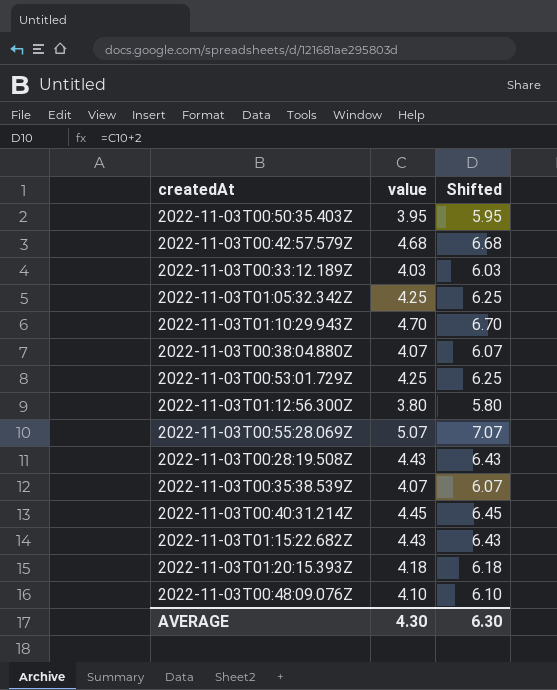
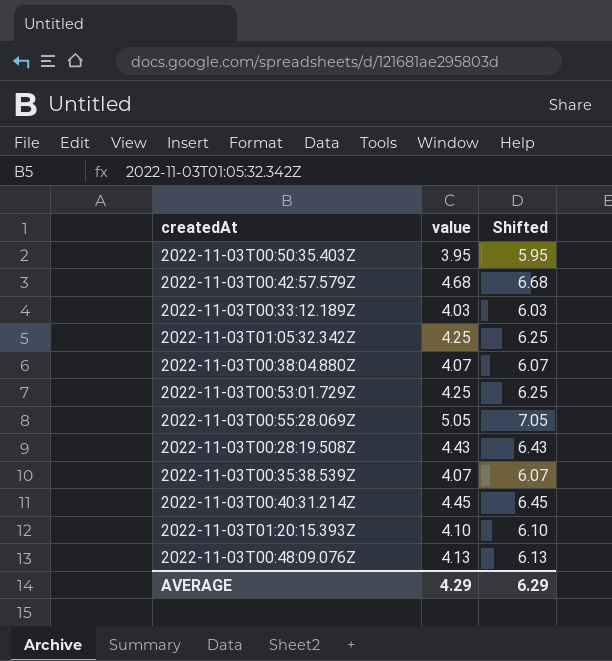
row 2022-11-03T01:10:29.943Z: 4.70 | 6.70 -> none
row 2022-11-03T01:12:56.300Z: 3.80 | 5.80 -> none
row 2022-11-03T01:15:22.682Z: 4.43 | 6.43 -> none
2022-11-03T00:55:28.069Z | value: 5.07 -> 5.05
2022-11-03T00:55:28.069Z | Shifted: 7.07 -> 7.05
2022-11-03T01:20:15.393Z | value: 4.18 -> 4.10
2022-11-03T01:20:15.393Z | Shifted: 6.18 -> 6.10
2022-11-03T00:48:09.076Z | value: 4.10 -> 4.13
2022-11-03T00:48:09.076Z | Shifted: 6.10 -> 6.13
AVERAGE | value: 4.30 -> 4.29
AVERAGE | Shifted: 6.30 -> 6.29

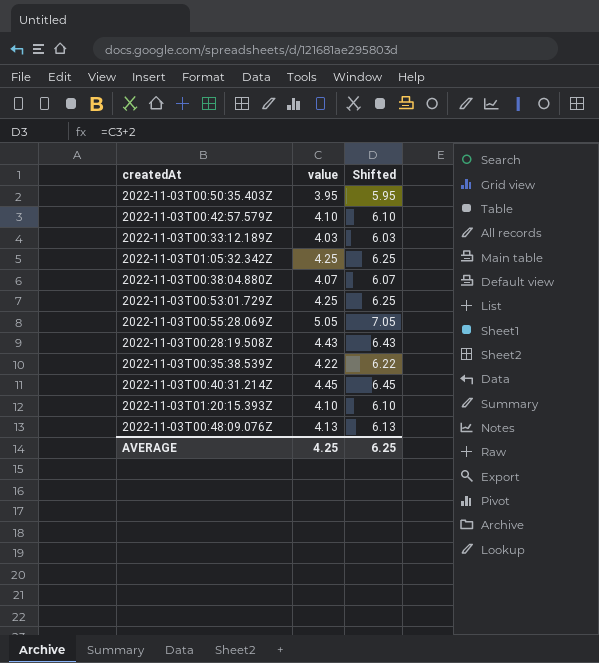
2022-11-03T00:42:57.579Z | value: 4.68 -> 4.10
2022-11-03T00:42:57.579Z | Shifted: 6.68 -> 6.10
2022-11-03T00:35:38.539Z | value: 4.07 -> 4.22
2022-11-03T00:35:38.539Z | Shifted: 6.07 -> 6.22
AVERAGE | value: 4.29 -> 4.25
AVERAGE | Shifted: 6.29 -> 6.25

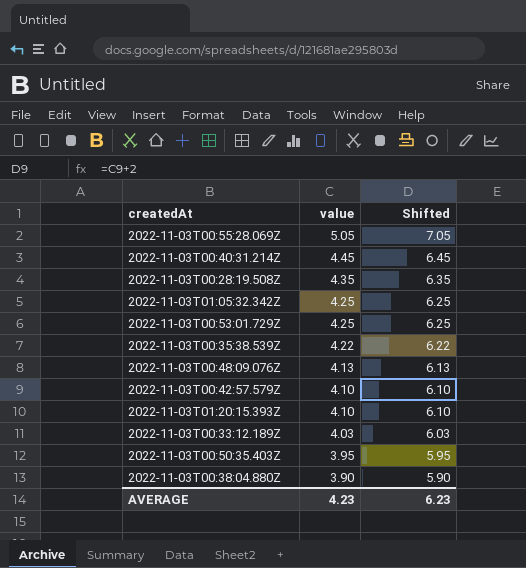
row order: none -> value descending
2022-11-03T00:28:19.508Z | value: 4.43 -> 4.35
2022-11-03T00:28:19.508Z | Shifted: 6.43 -> 6.35
2022-11-03T00:38:04.880Z | value: 4.07 -> 3.90
2022-11-03T00:38:04.880Z | Shifted: 6.07 -> 5.90
AVERAGE | value: 4.25 -> 4.23
AVERAGE | Shifted: 6.25 -> 6.23

